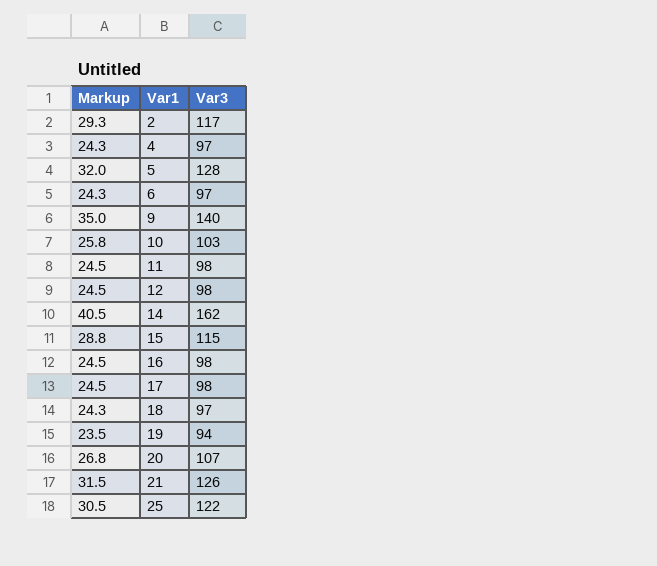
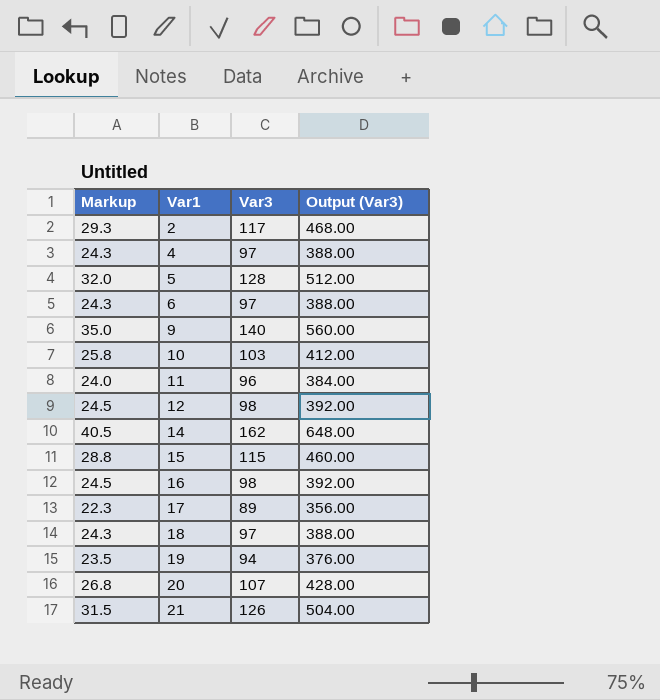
column Output (Var3) | formula: none -> [Var3] * 4
row 25: 30.5 | 122 -> none
11 | Markup: 24.5 -> 24.0
11 | Var3: 98 -> 96
17 | Markup: 24.5 -> 22.3
17 | Var3: 98 -> 89

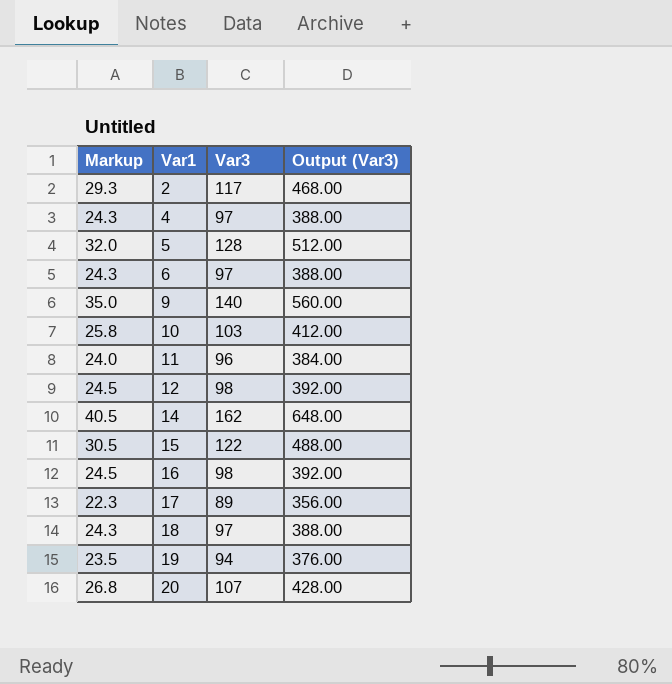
row 21: 31.5 | 126 | 504.00 -> none
15 | Markup: 28.8 -> 30.5
15 | Var3: 115 -> 122
15 | Output (Var3): 460.00 -> 488.00

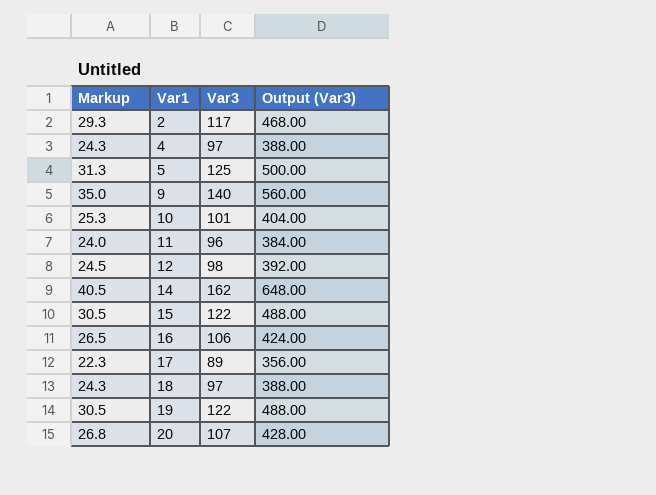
row 6: 24.3 | 97 | 388.00 -> none
5 | Markup: 32.0 -> 31.3
5 | Var3: 128 -> 125
5 | Output (Var3): 512.00 -> 500.00
10 | Markup: 25.8 -> 25.3
10 | Var3: 103 -> 101
10 | Output (Var3): 412.00 -> 404.00
16 | Markup: 24.5 -> 26.5
16 | Var3: 98 -> 106
16 | Output (Var3): 392.00 -> 424.00
19 | Markup: 23.5 -> 30.5
19 | Var3: 94 -> 122
19 | Output (Var3): 376.00 -> 488.00

